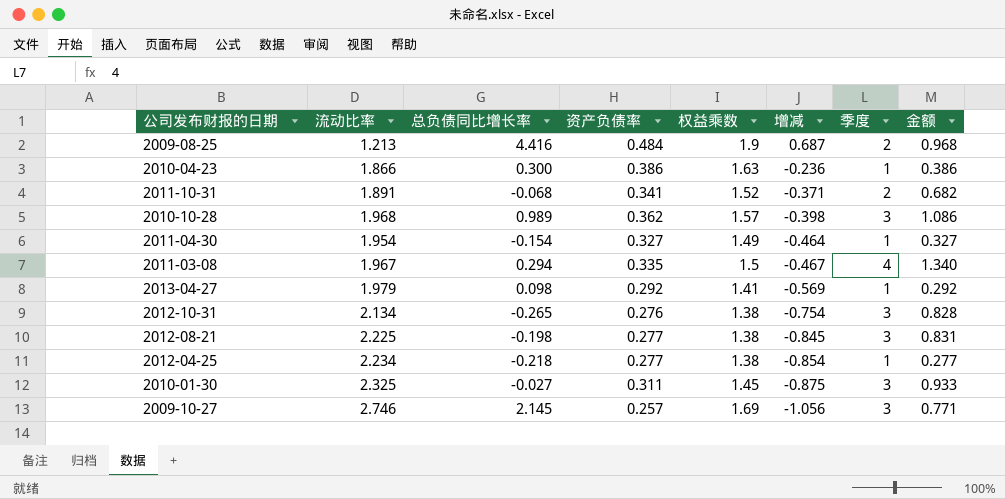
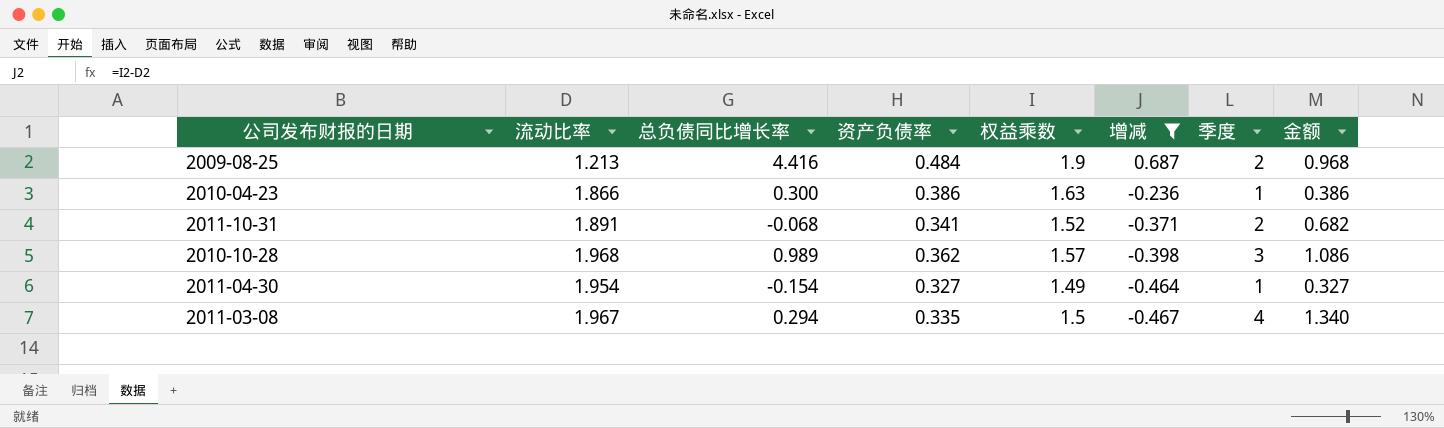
filter: none -> 增减 >= -0.467

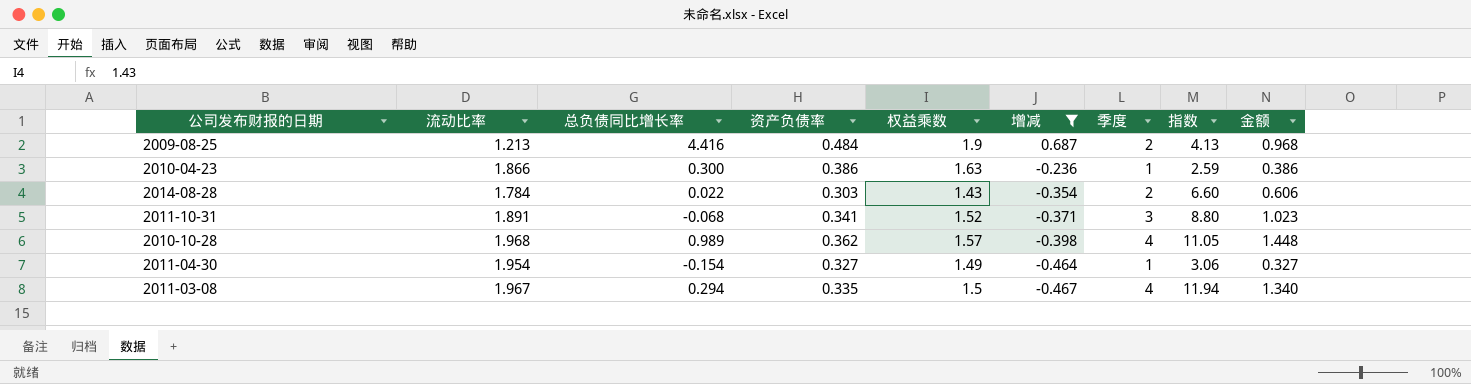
column 指数 | formula: none -> [季度] / [资产负债率]
row 2014-08-28: none -> 1.784 | 0.022 | 0.303 | 1.43 | -0.354 | 2 | 6.60 | 0.606
2011-10-31 | 季度: 2 -> 3
2011-10-31 | 金额: 0.682 -> 1.023
2010-10-28 | 季度: 3 -> 4
2010-10-28 | 金额: 1.086 -> 1.448

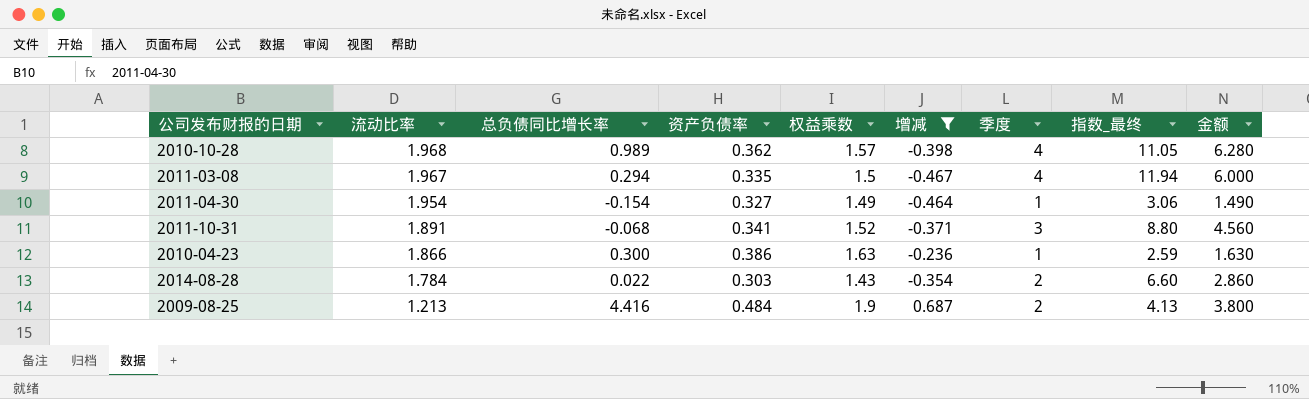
row order: 增减 descending -> 流动比率 descending
column name: 指数 -> 指数_最终
column 金额 | formula: [资产负债率] * [季度] -> [权益乘数] * [季度]

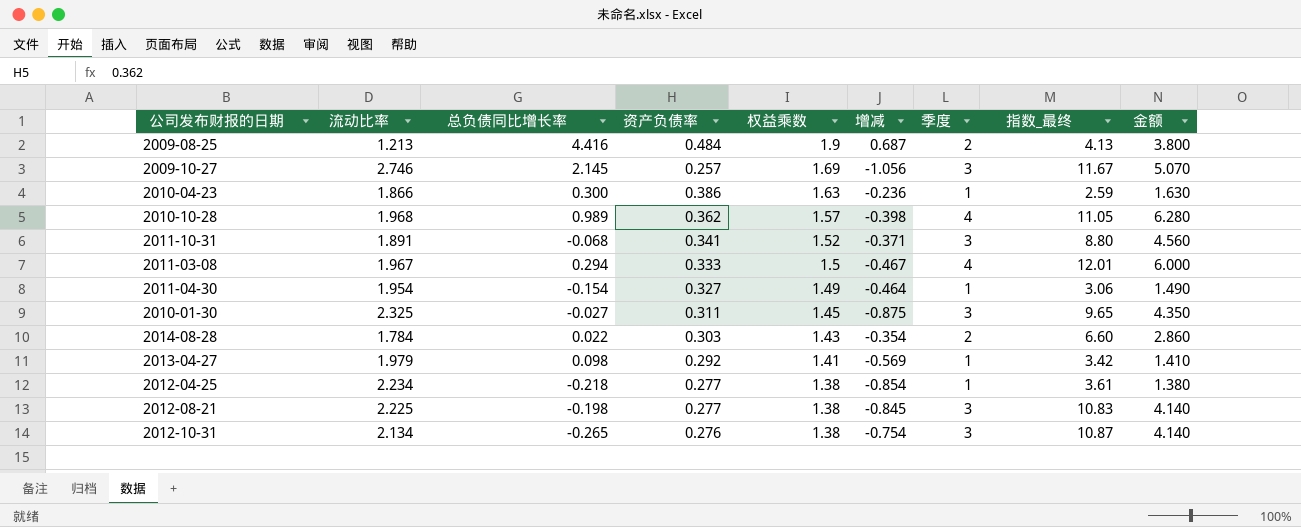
filter: 增减 >= -0.467 -> none
row order: 流动比率 descending -> 权益乘数 descending
2011-03-08 | 资产负债率: 0.335 -> 0.333
2011-03-08 | 指数_最终: 11.94 -> 12.01

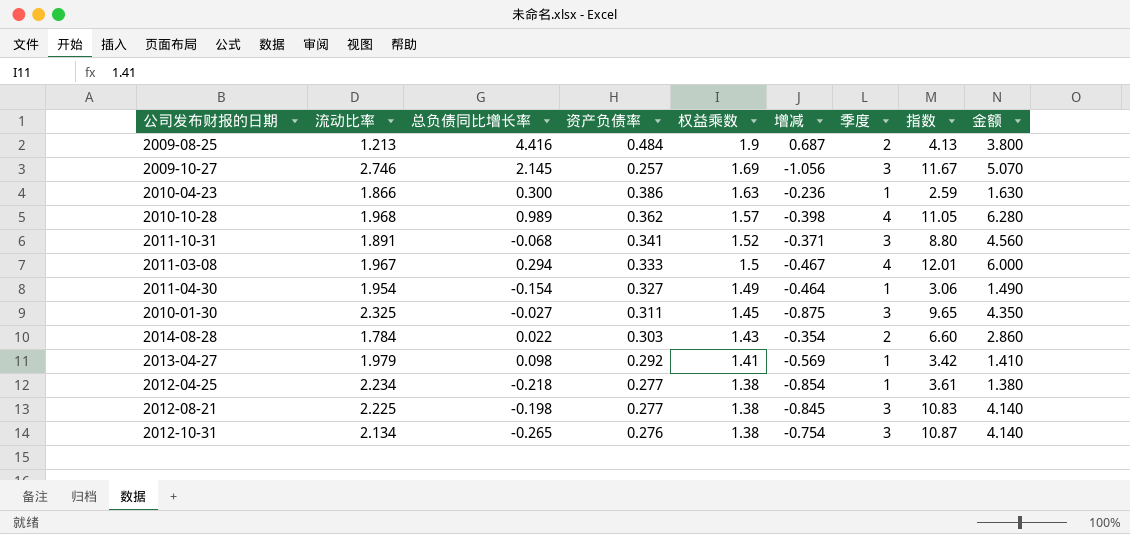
column name: 指数_最终 -> 指数

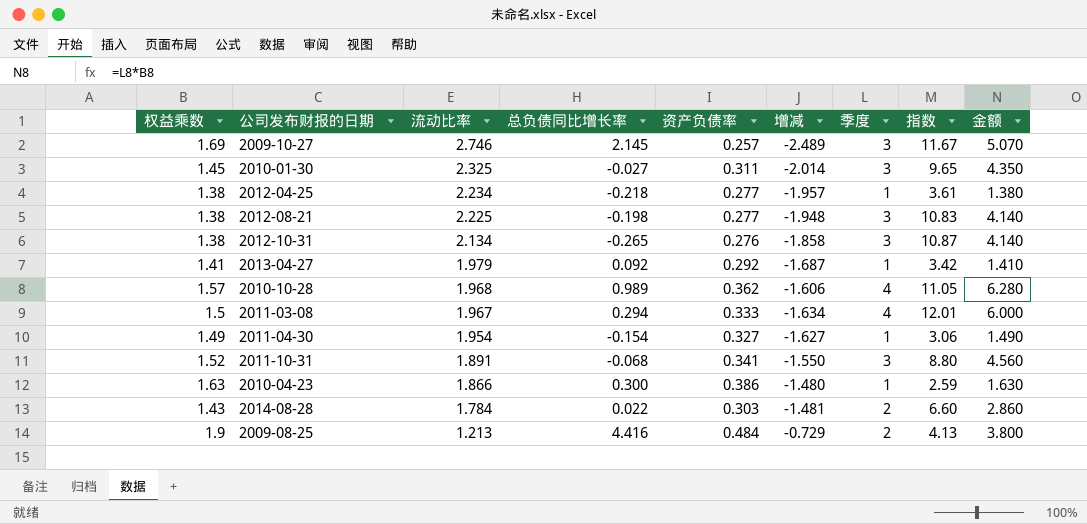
row order: 权益乘数 descending -> 流动比率 descending
column 权益乘数 | position: 5 -> 1
column 增减 | formula: [权益乘数] - [流动比率] -> [资产负债率] - [流动比率]
2013-04-27 | 总负债同比增长率: 0.098 -> 0.092

